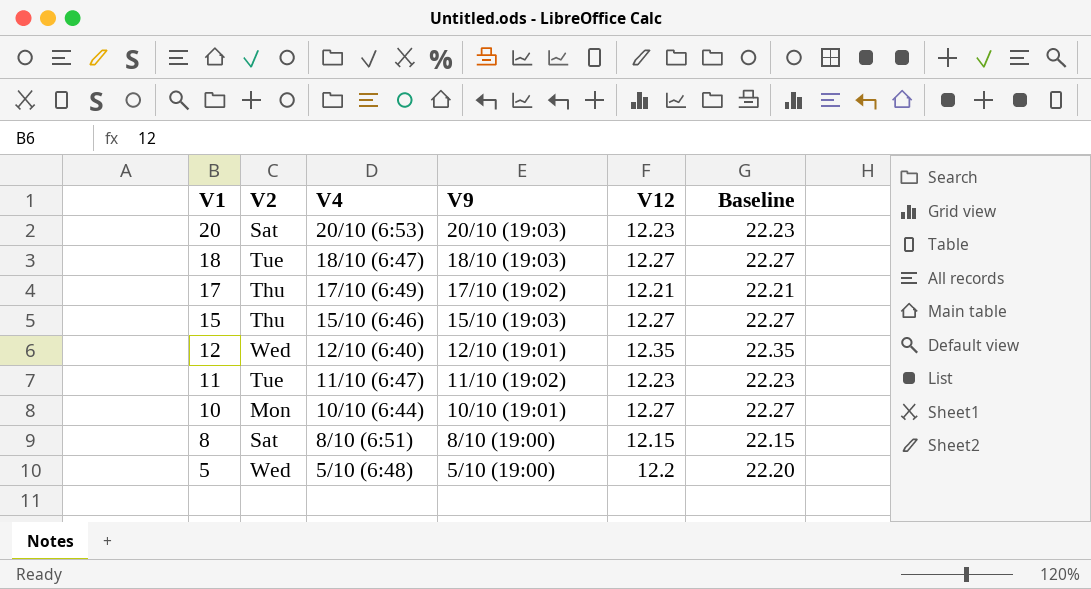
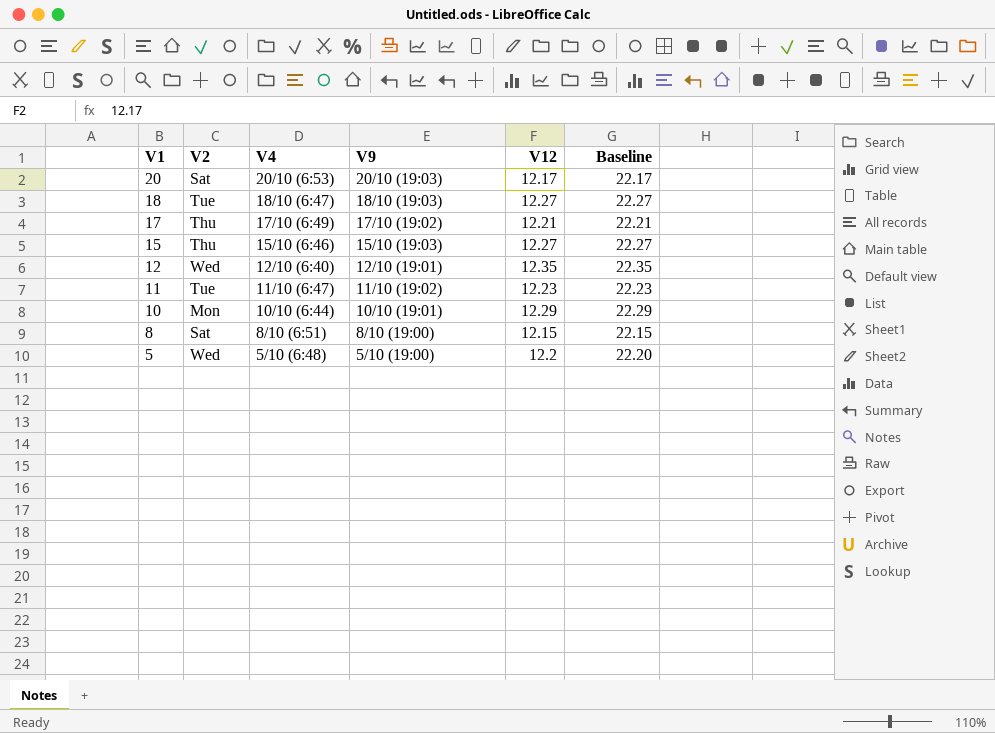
20 | V12: 12.23 -> 12.17
20 | Baseline: 22.23 -> 22.17
10 | V12: 12.27 -> 12.29
10 | Baseline: 22.27 -> 22.29

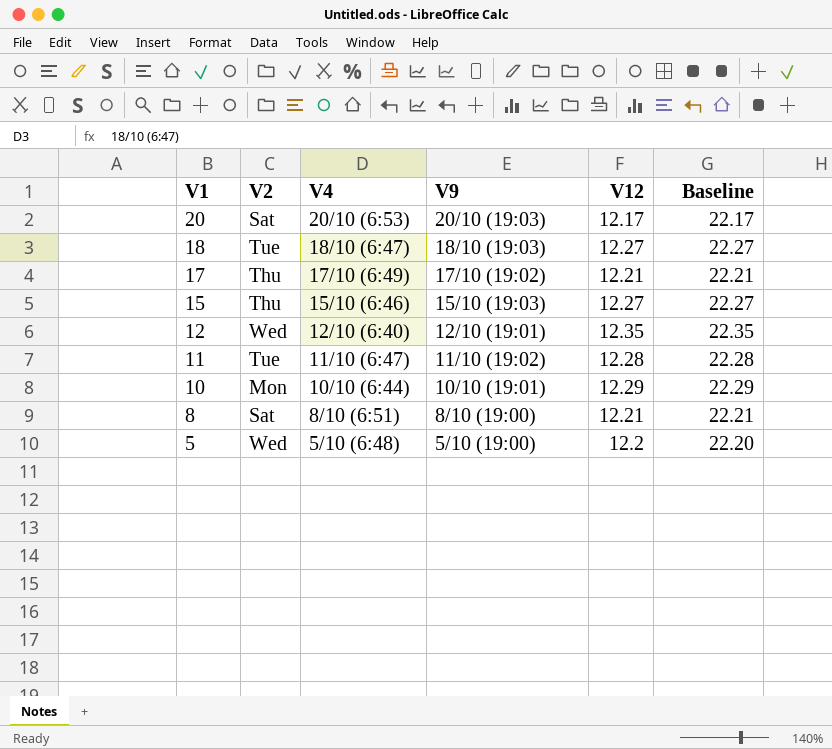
11 | V12: 12.23 -> 12.28
11 | Baseline: 22.23 -> 22.28
8 | V12: 12.15 -> 12.21
8 | Baseline: 22.15 -> 22.21

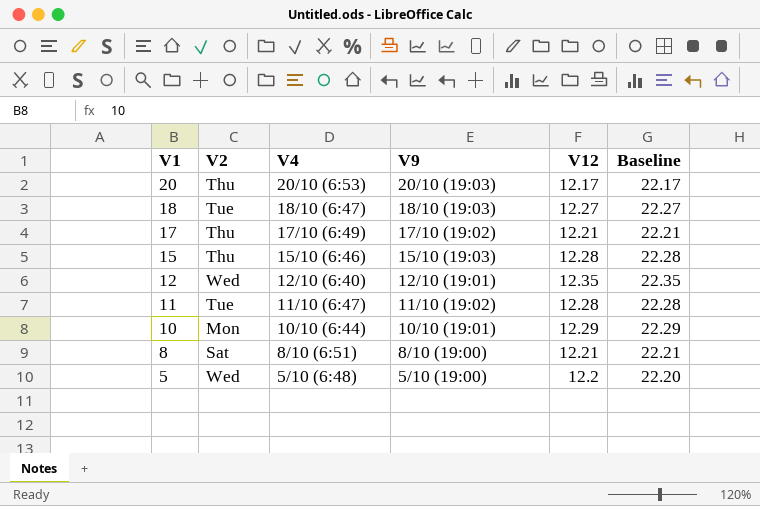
20 | V2: Sat -> Thu
15 | V12: 12.27 -> 12.28
15 | Baseline: 22.27 -> 22.28

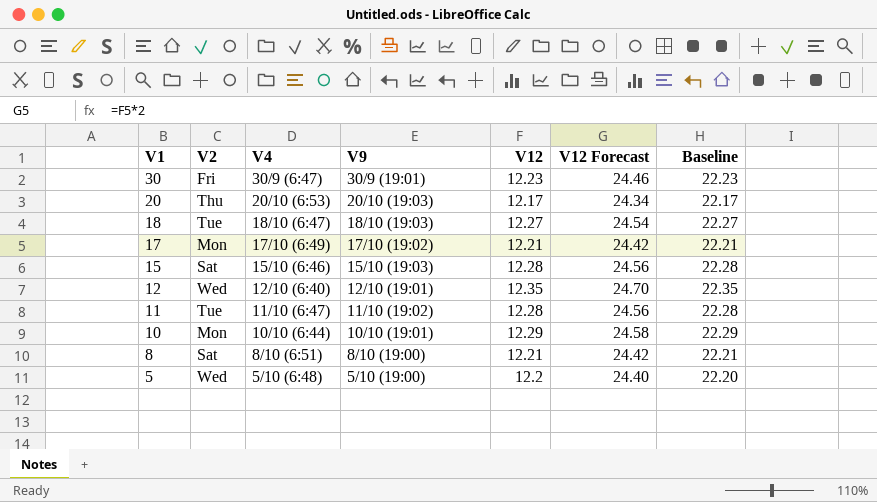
column V12 Forecast | formula: none -> [V12] * 2
row 30: none -> Fri | 30/9 (6:47) | 30/9 (19:01) | 12.23 | 24.46 | 22.23
17 | V2: Thu -> Mon
15 | V2: Thu -> Sat

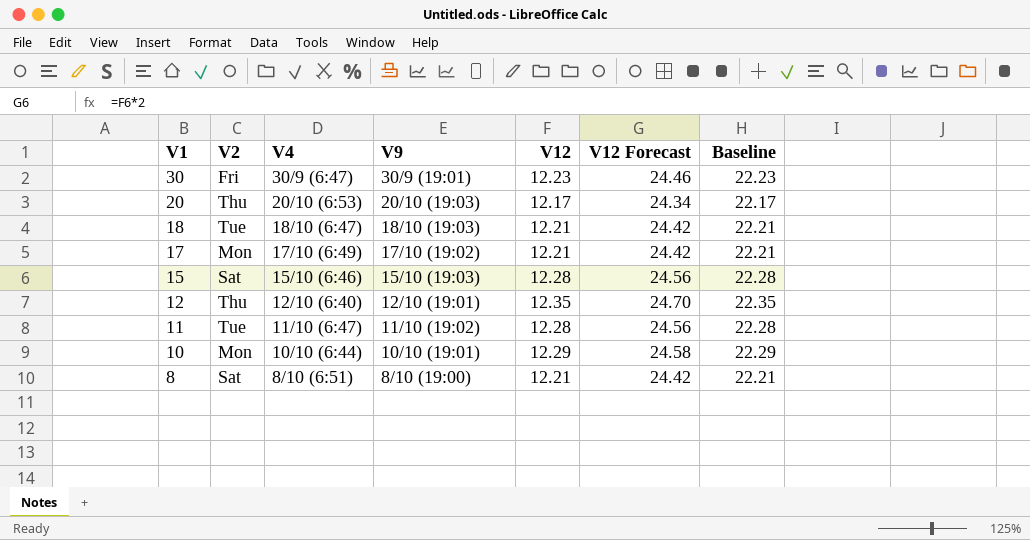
row 5: Wed | 5/10 (6:48) | 5/10 (19:00) | 12.2 | 24.40 | 22.20 -> none
18 | V12: 12.27 -> 12.21
18 | V12 Forecast: 24.54 -> 24.42
18 | Baseline: 22.27 -> 22.21
12 | V2: Wed -> Thu

